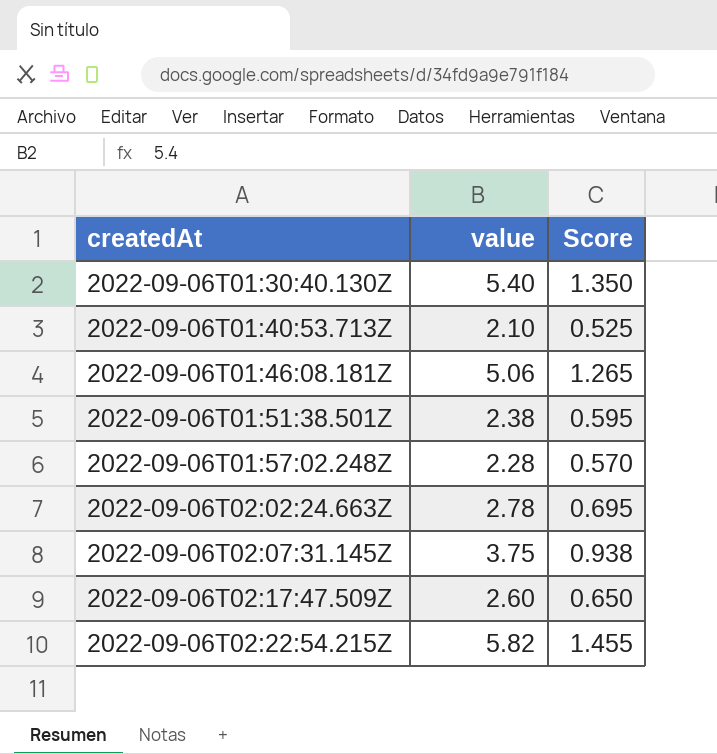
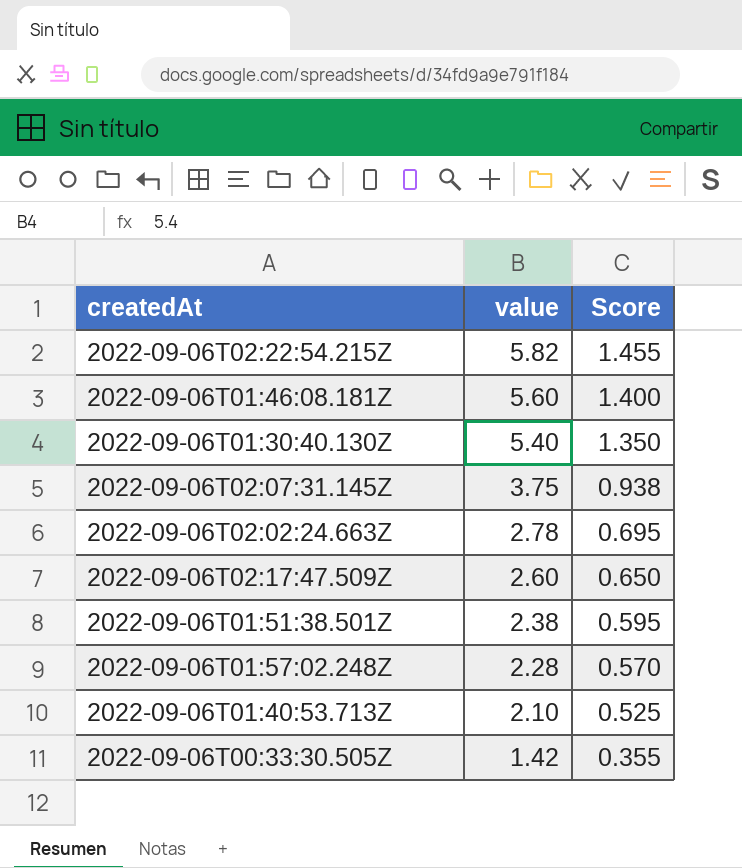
row order: createdAt ascending -> value descending
2022-09-06T01:46:08.181Z | value: 5.06 -> 5.60
2022-09-06T01:46:08.181Z | Score: 1.265 -> 1.400
row 2022-09-06T00:33:30.505Z: none -> 1.42 | 0.355

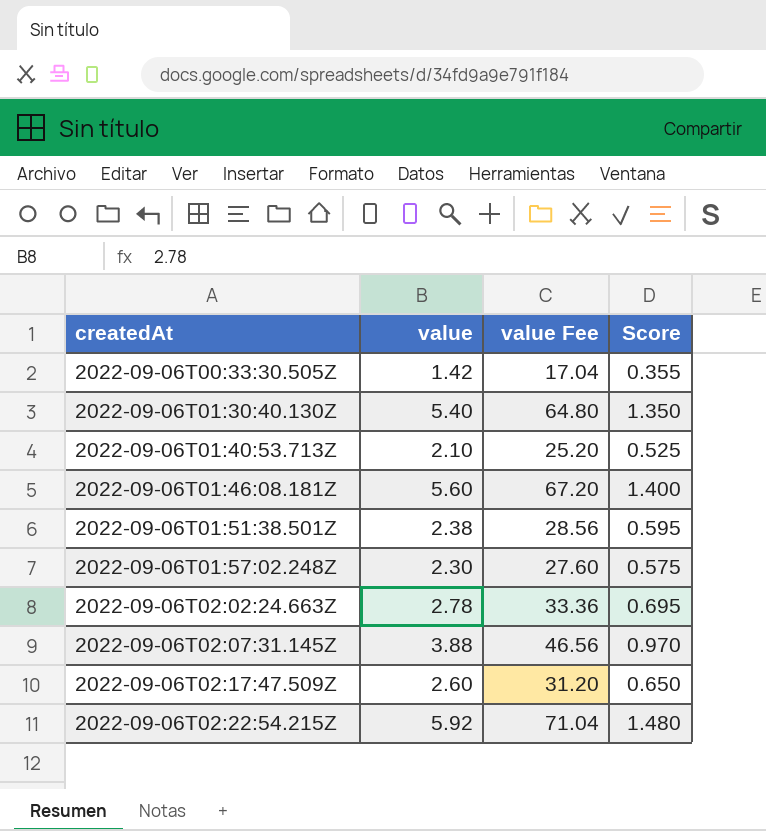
row order: value descending -> createdAt ascending
column value Fee | formula: none -> [value] * 12
2022-09-06T01:57:02.248Z | value: 2.28 -> 2.30
2022-09-06T01:57:02.248Z | Score: 0.570 -> 0.575
2022-09-06T02:07:31.145Z | value: 3.75 -> 3.88
2022-09-06T02:07:31.145Z | Score: 0.938 -> 0.970
2022-09-06T02:22:54.215Z | value: 5.82 -> 5.92
2022-09-06T02:22:54.215Z | Score: 1.455 -> 1.480

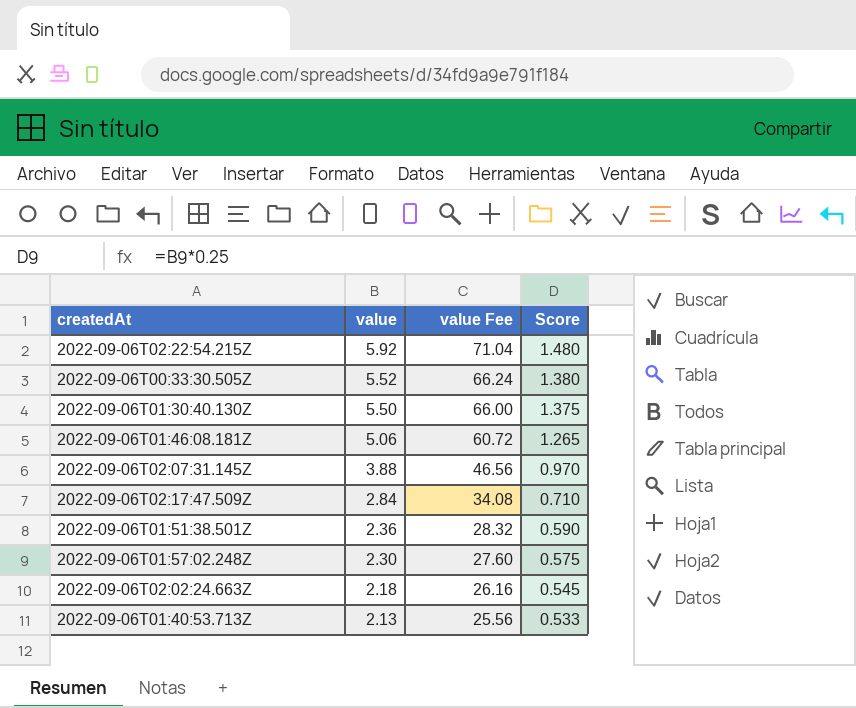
row order: createdAt ascending -> value descending
2022-09-06T00:33:30.505Z | value: 1.42 -> 5.52
2022-09-06T00:33:30.505Z | value Fee: 17.04 -> 66.24
2022-09-06T00:33:30.505Z | Score: 0.355 -> 1.380
2022-09-06T01:30:40.130Z | value: 5.40 -> 5.50
2022-09-06T01:30:40.130Z | value Fee: 64.80 -> 66.00
2022-09-06T01:30:40.130Z | Score: 1.350 -> 1.375
2022-09-06T01:46:08.181Z | value: 5.60 -> 5.06
2022-09-06T01:46:08.181Z | value Fee: 67.20 -> 60.72
2022-09-06T01:46:08.181Z | Score: 1.400 -> 1.265
2022-09-06T02:17:47.509Z | value: 2.60 -> 2.84
2022-09-06T02:17:47.509Z | value Fee: 31.20 -> 34.08
2022-09-06T02:17:47.509Z | Score: 0.650 -> 0.710
2022-09-06T01:51:38.501Z | value: 2.38 -> 2.36
2022-09-06T01:51:38.501Z | value Fee: 28.56 -> 28.32
2022-09-06T01:51:38.501Z | Score: 0.595 -> 0.590
2022-09-06T02:02:24.663Z | value: 2.78 -> 2.18
2022-09-06T02:02:24.663Z | value Fee: 33.36 -> 26.16
2022-09-06T02:02:24.663Z | Score: 0.695 -> 0.545
2022-09-06T01:40:53.713Z | value: 2.10 -> 2.13
2022-09-06T01:40:53.713Z | value Fee: 25.20 -> 25.56
2022-09-06T01:40:53.713Z | Score: 0.525 -> 0.533

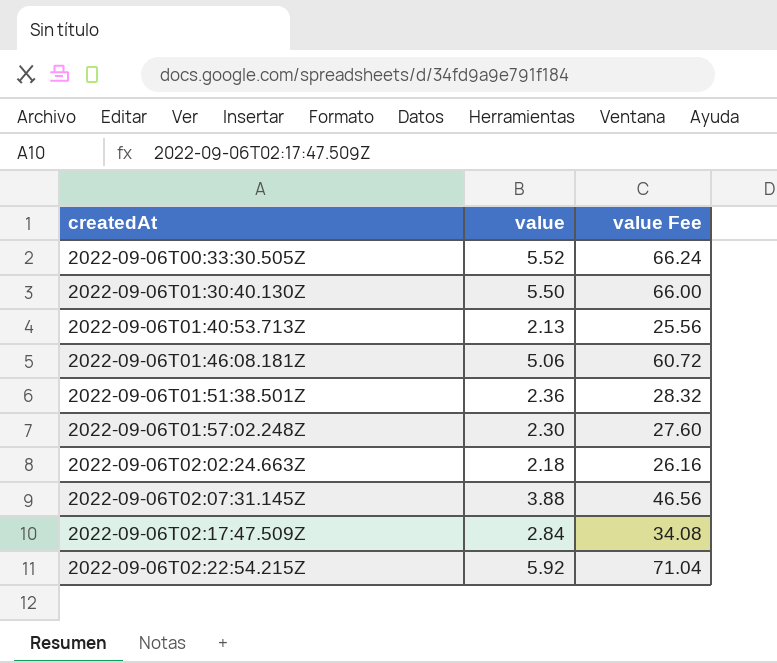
row order: value descending -> createdAt ascending
column Score | formula: [value] * 0.25 -> none

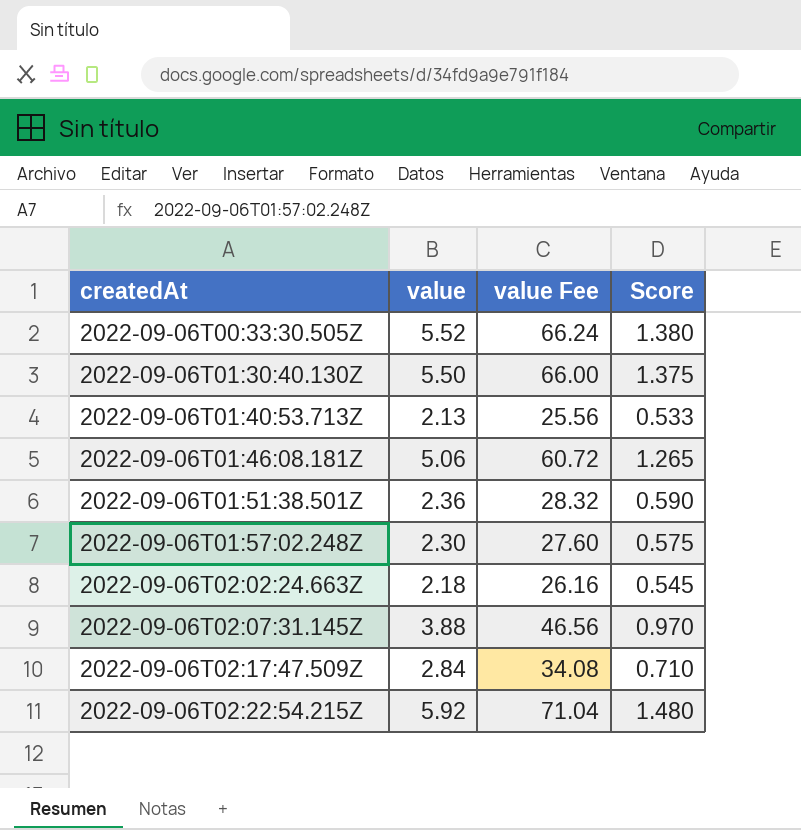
column Score | formula: none -> [value] * 0.25

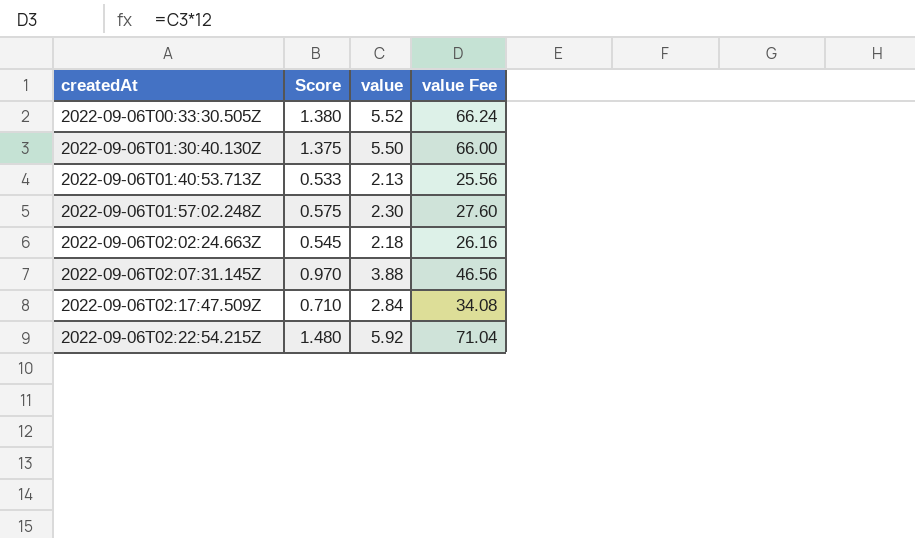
column Score | position: 4 -> 2
row 2022-09-06T01:46:08.181Z: 5.06 | 60.72 | 1.265 -> none
row 2022-09-06T01:51:38.501Z: 2.36 | 28.32 | 0.590 -> none

